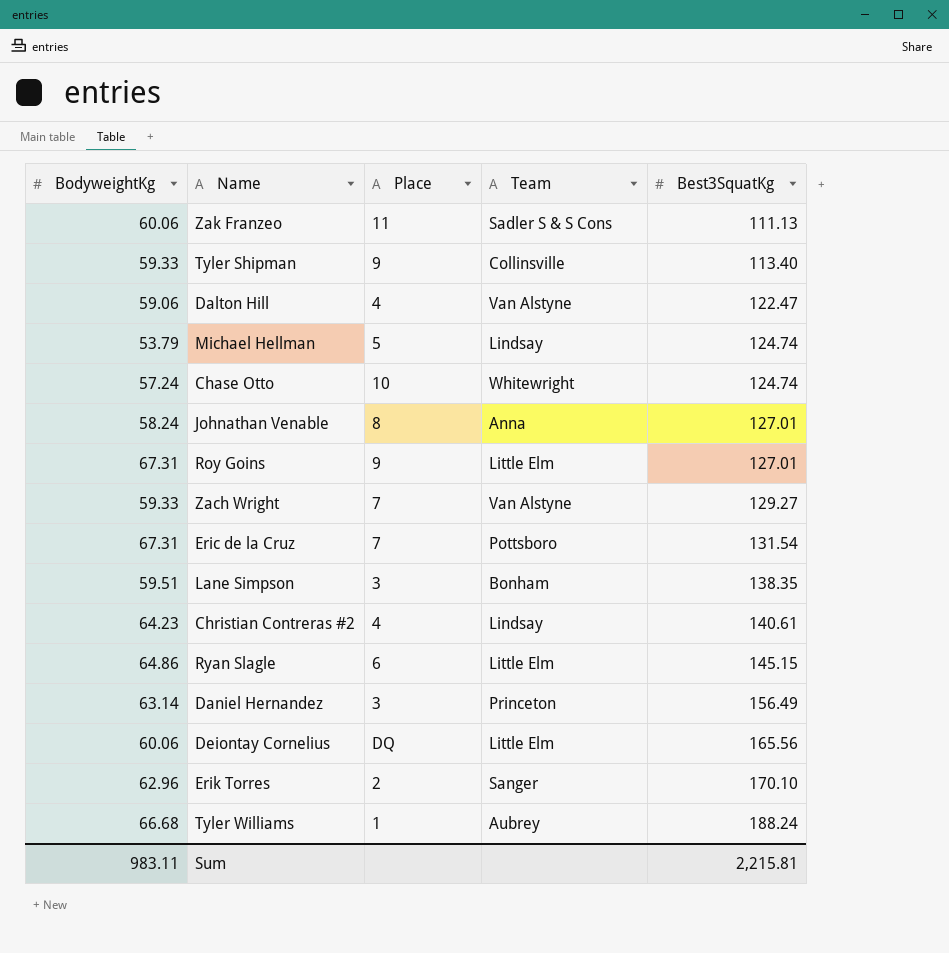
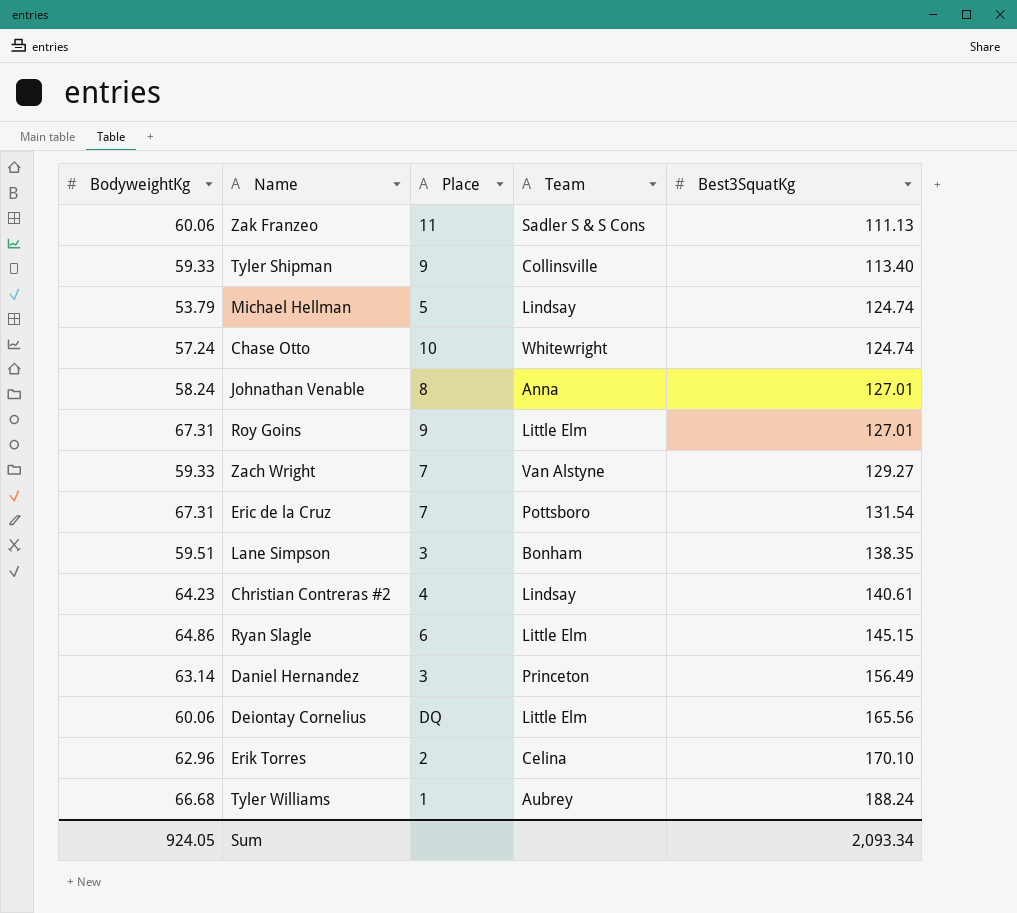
row Dalton Hill: 59.06 | 4 | Van Alstyne | 122.47 -> none
Erik Torres | Team: Sanger -> Celina
Sum | BodyweightKg: 983.11 -> 924.05
Sum | Best3SquatKg: 2,215.81 -> 2,093.34

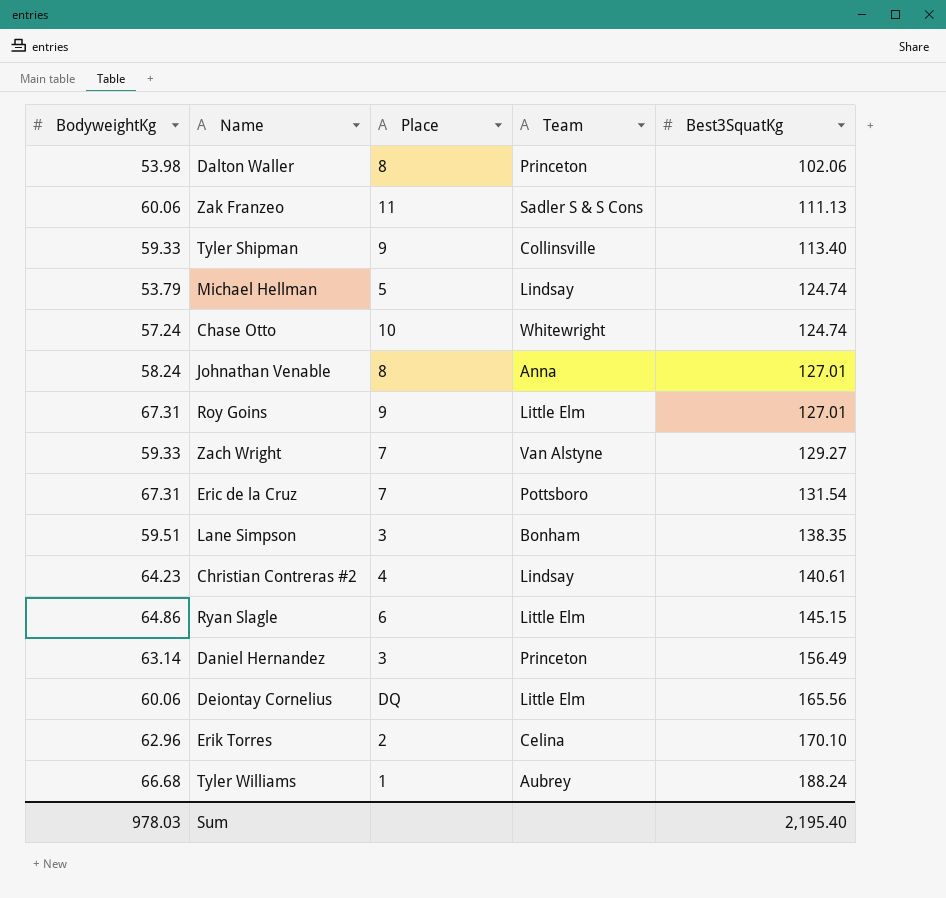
row Dalton Waller: none -> 53.98 | 8 | Princeton | 102.06
Sum | BodyweightKg: 924.05 -> 978.03
Sum | Best3SquatKg: 2,093.34 -> 2,195.40

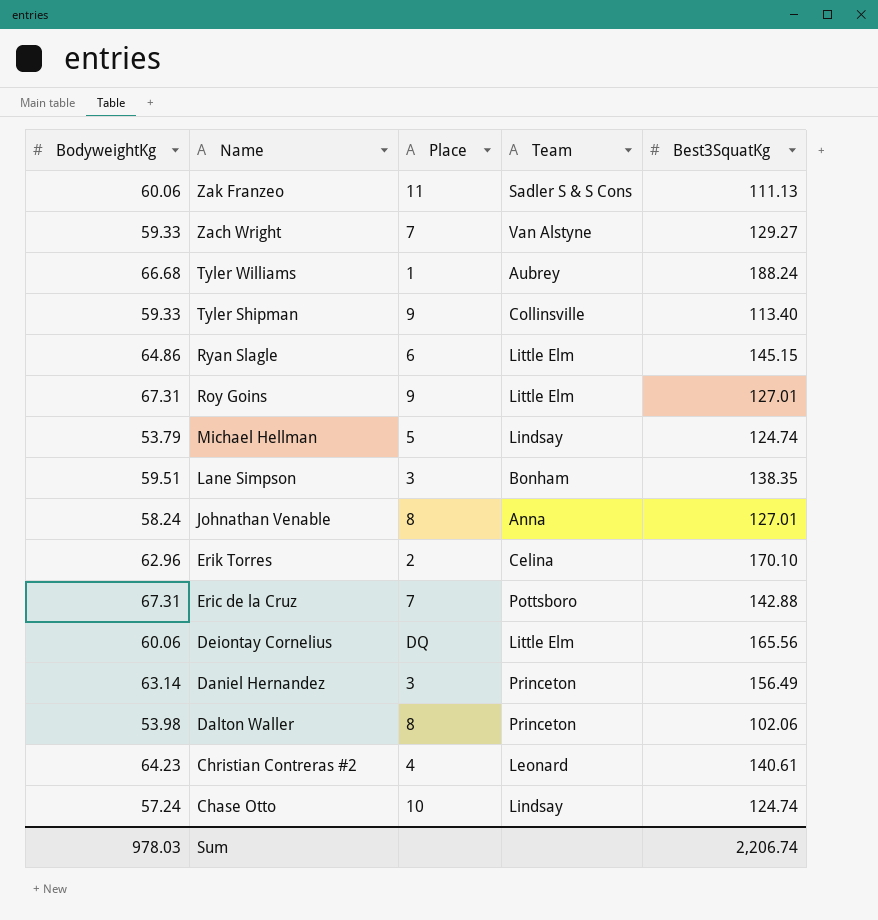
row order: Best3SquatKg ascending -> Name descending
Eric de la Cruz | Best3SquatKg: 131.54 -> 142.88
Christian Contreras #2 | Team: Lindsay -> Leonard
Chase Otto | Team: Whitewright -> Lindsay
Sum | Best3SquatKg: 2,195.40 -> 2,206.74

